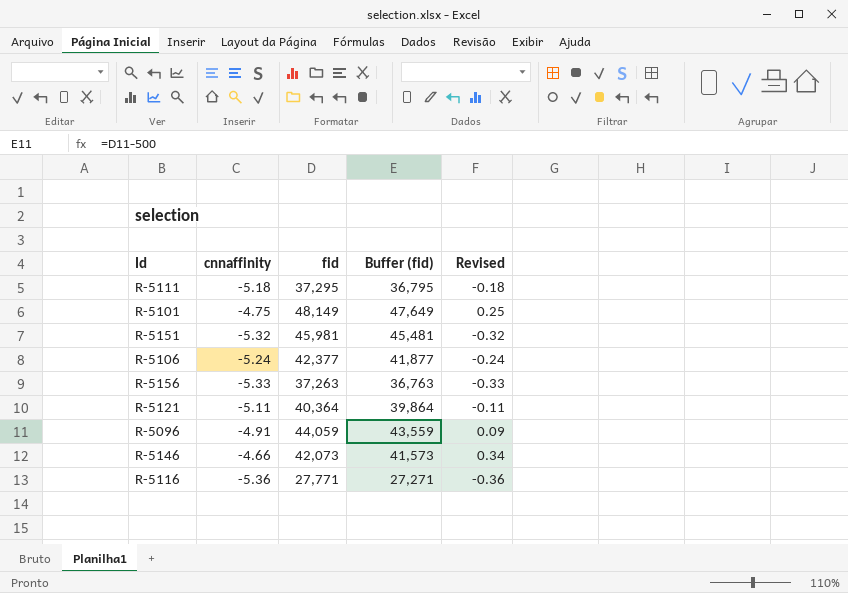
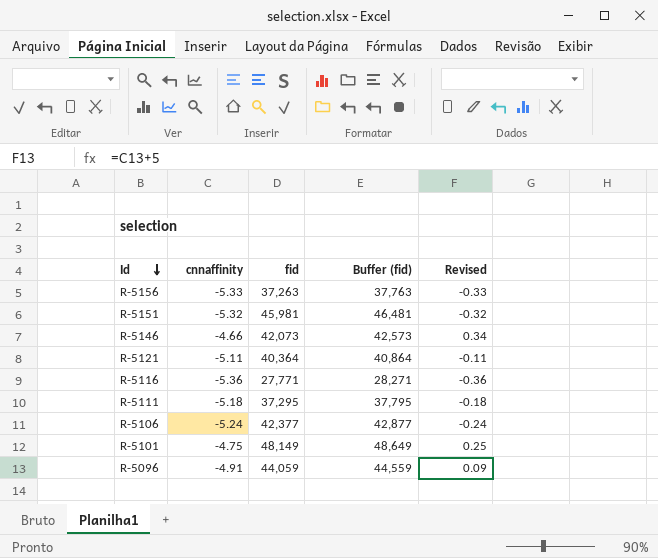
row order: none -> Id descending
column Buffer (fid) | formula: [fid] - 500 -> [fid] + 500

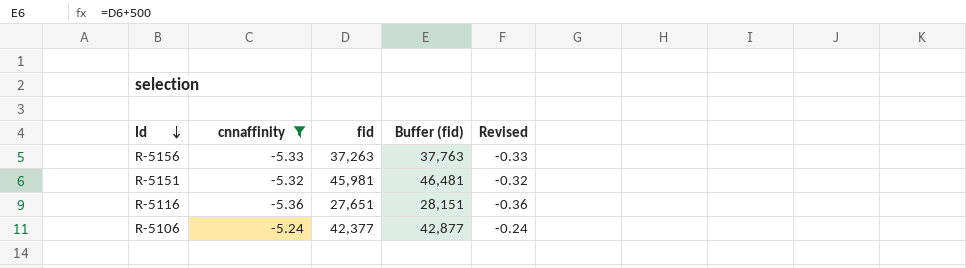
filter: none -> cnnaffinity <= -5.24
R-5116 | fid: 27,771 -> 27,651
R-5116 | Buffer (fid): 28,271 -> 28,151

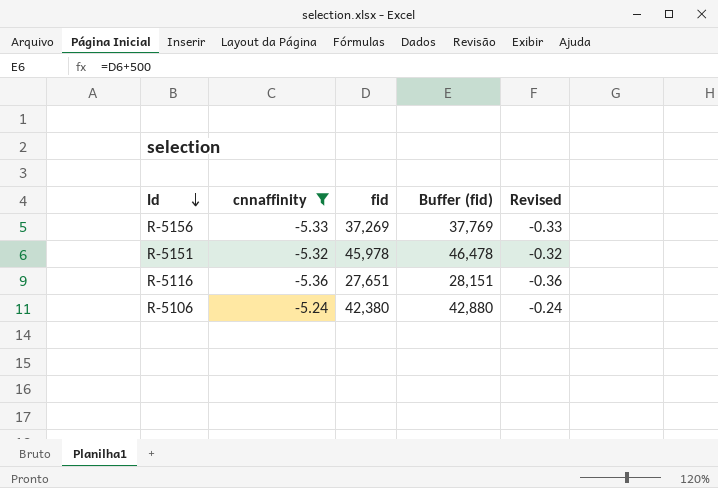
R-5156 | fid: 37,263 -> 37,269
R-5156 | Buffer (fid): 37,763 -> 37,769
R-5151 | fid: 45,981 -> 45,978
R-5151 | Buffer (fid): 46,481 -> 46,478
R-5106 | fid: 42,377 -> 42,380
R-5106 | Buffer (fid): 42,877 -> 42,880

